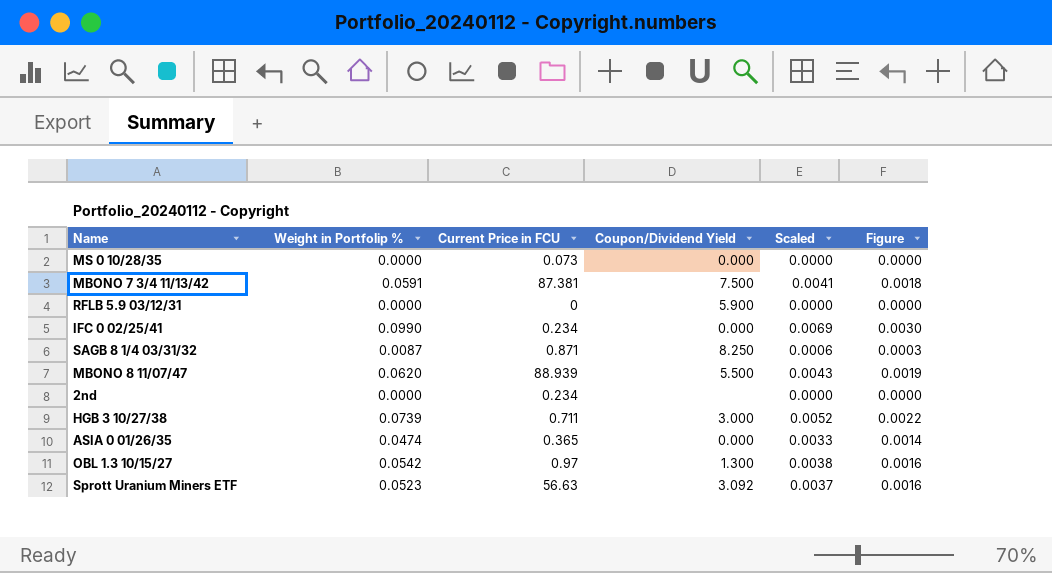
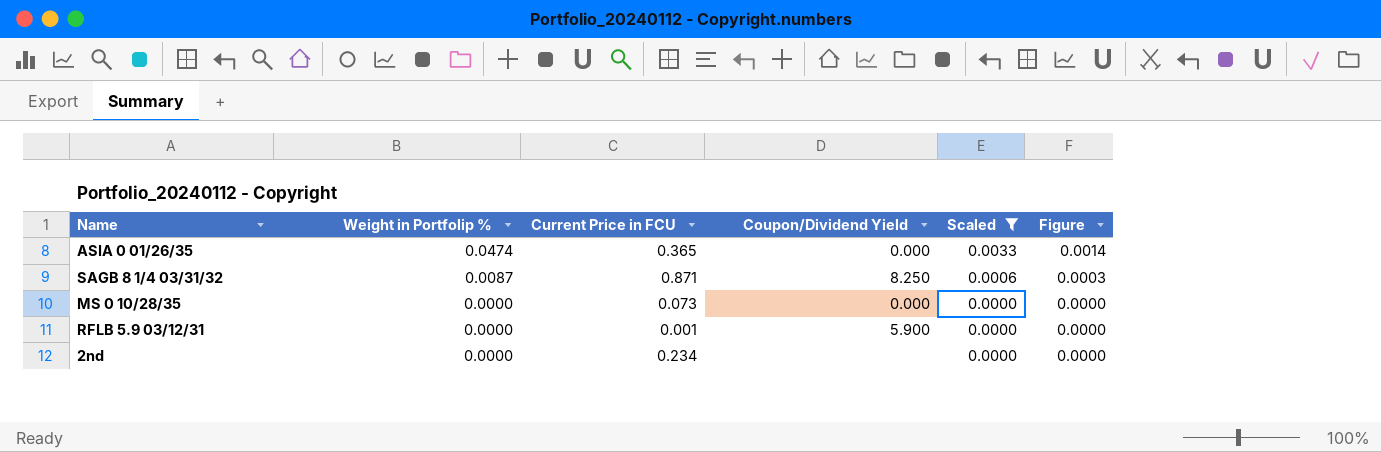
filter: none -> Scaled <= 0.0033
row order: none -> Weight in Portfolip % descending
RFLB 5.9 03/12/31 | Current Price in FCU: 0 -> 0.001

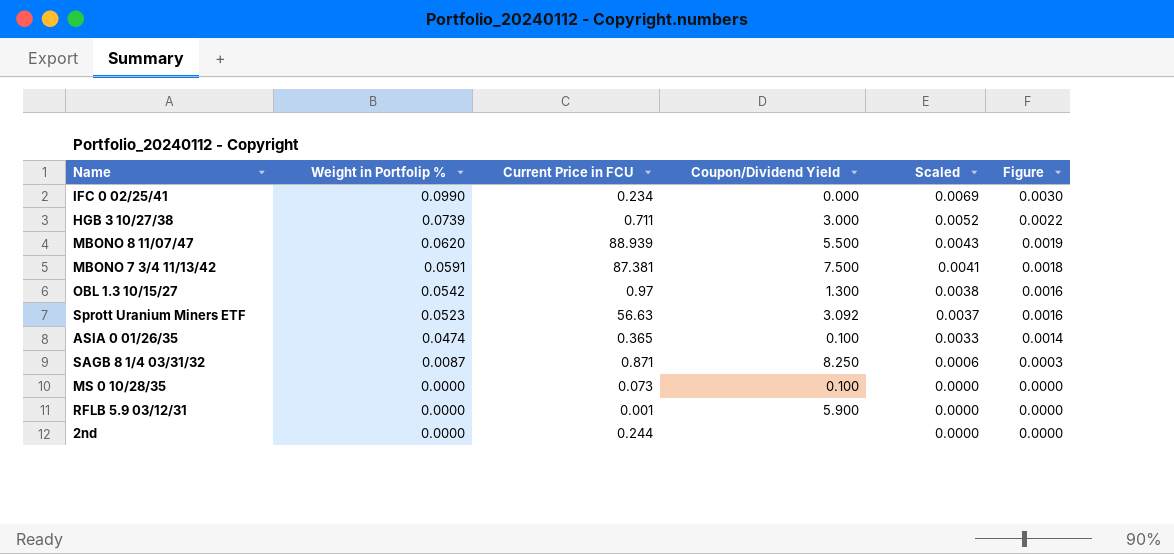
filter: Scaled <= 0.0033 -> none
ASIA 0 01/26/35 | Coupon/Dividend Yield: 0.000 -> 0.100
MS 0 10/28/35 | Coupon/Dividend Yield: 0.000 -> 0.100
2nd | Current Price in FCU: 0.234 -> 0.244

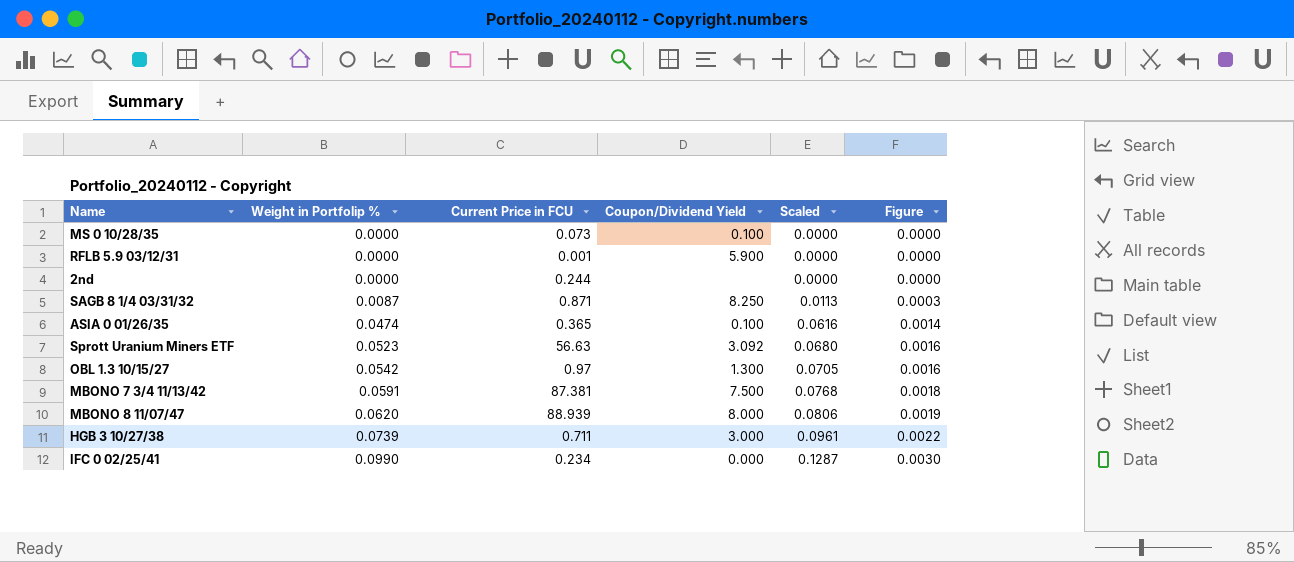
row order: Weight in Portfolip % descending -> Weight in Portfolip % ascending
column Scaled | formula: [Weight in Portfolip %] * 0.07 -> [Weight in Portfolip %] * 1.3
MBONO 8 11/07/47 | Coupon/Dividend Yield: 5.500 -> 8.000

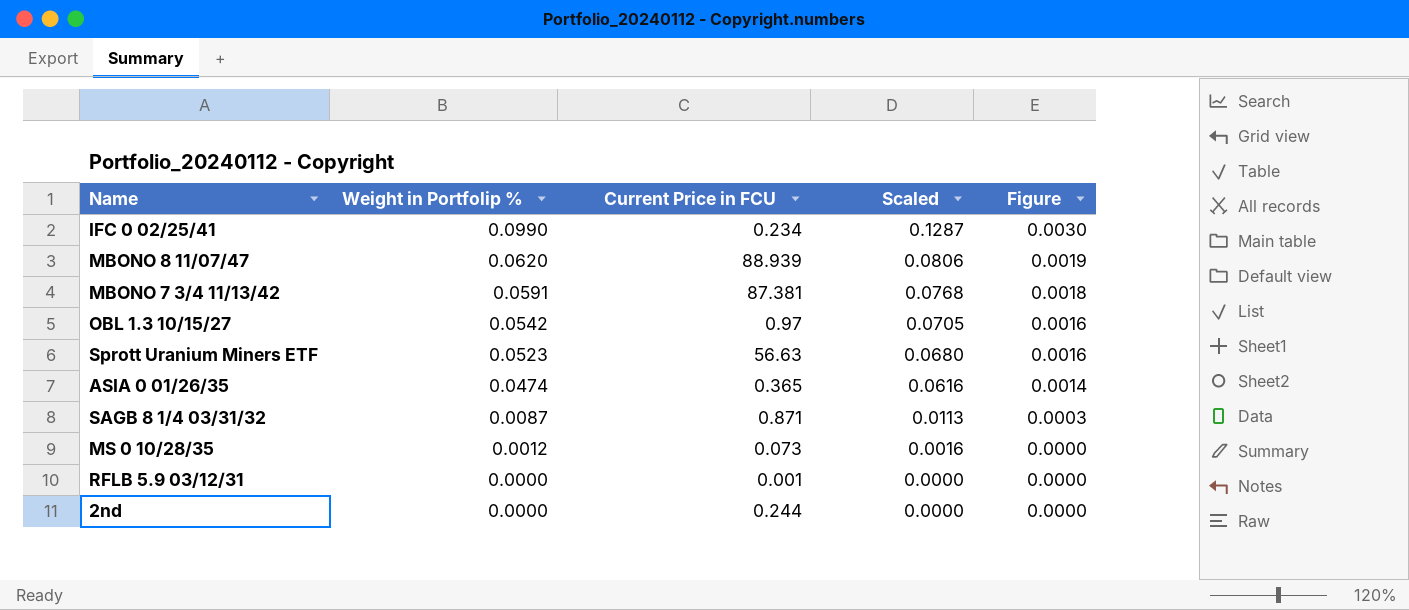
row order: Weight in Portfolip % ascending -> Weight in Portfolip % descending
column Coupon/Dividend Yield | position: 4 -> none
row HGB 3 10/27/38: 0.0739 | 0.711 | 3.000 | 0.0961 | 0.0022 -> none
MS 0 10/28/35 | Weight in Portfolip %: 0.0000 -> 0.0012
MS 0 10/28/35 | Scaled: 0.0000 -> 0.0016

